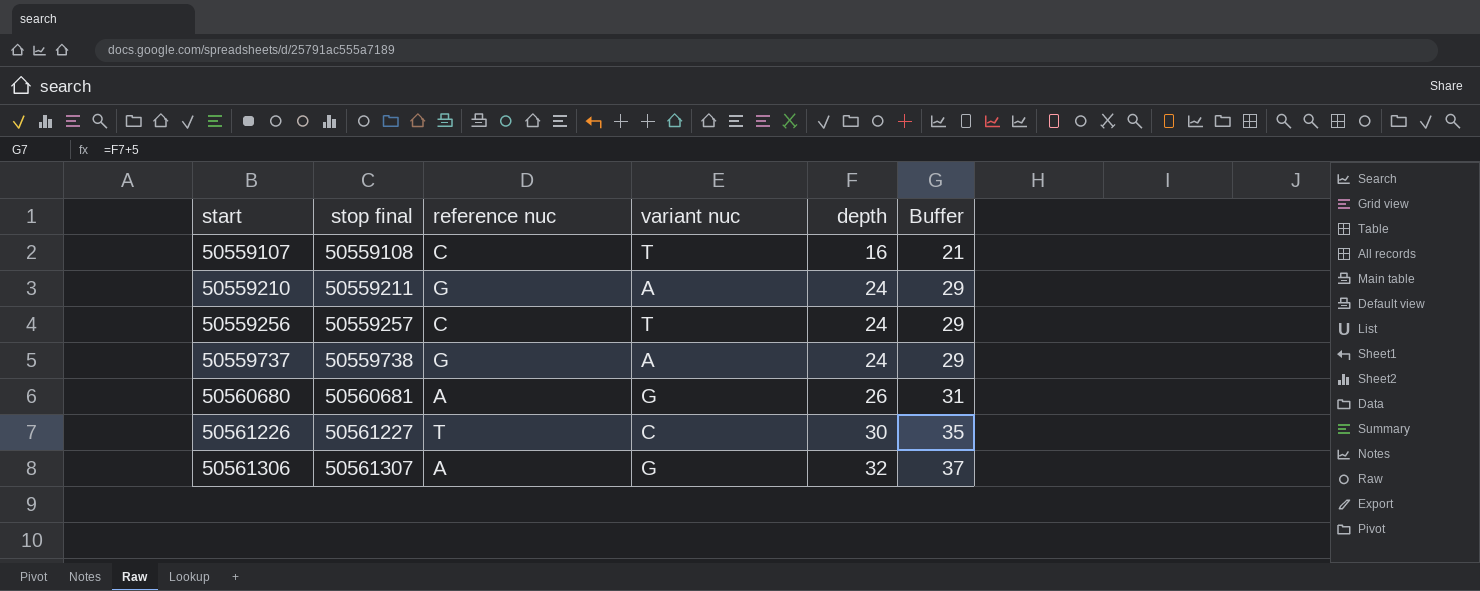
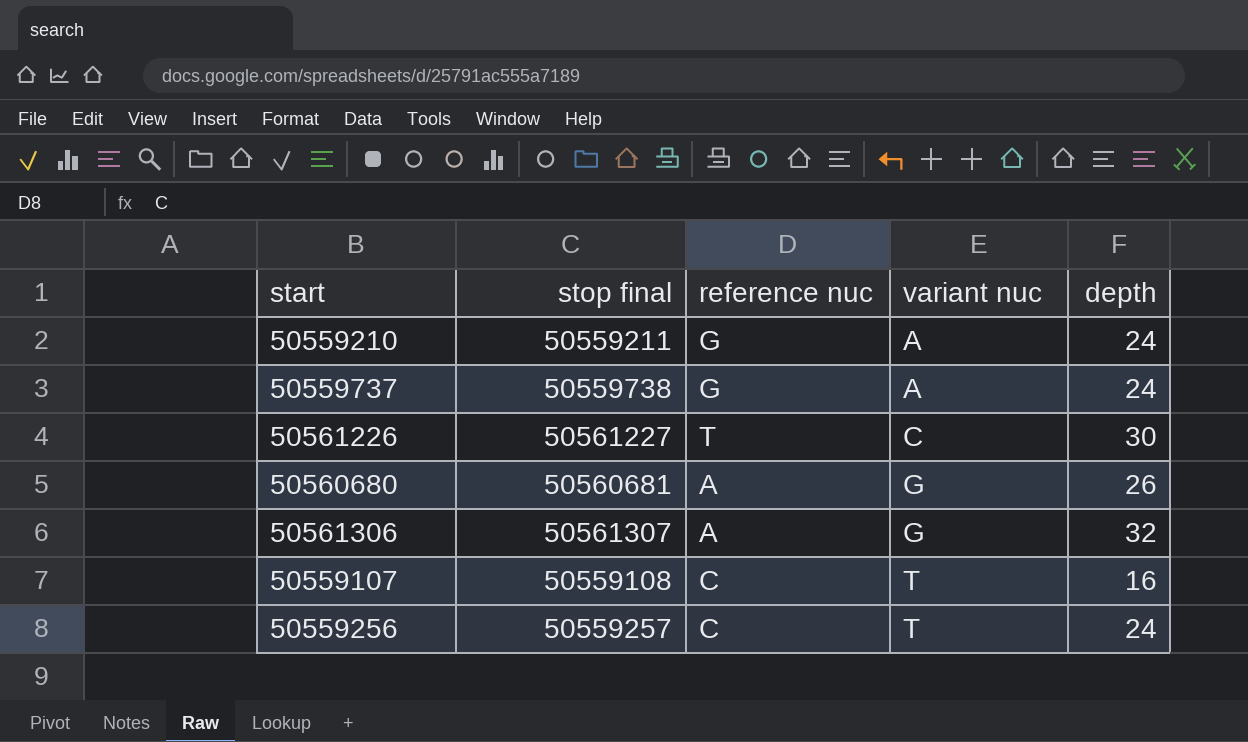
row order: start ascending -> variant nuc ascending
column Buffer | formula: [depth] + 5 -> none

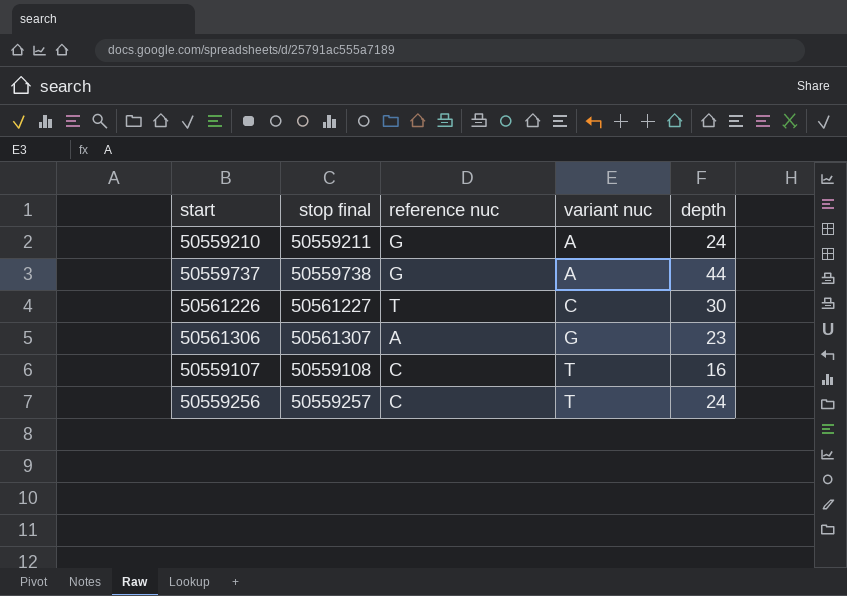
row 50560680: 50560681 | A | G | 26 -> none
50559737 | depth: 24 -> 44
50561306 | depth: 32 -> 23

